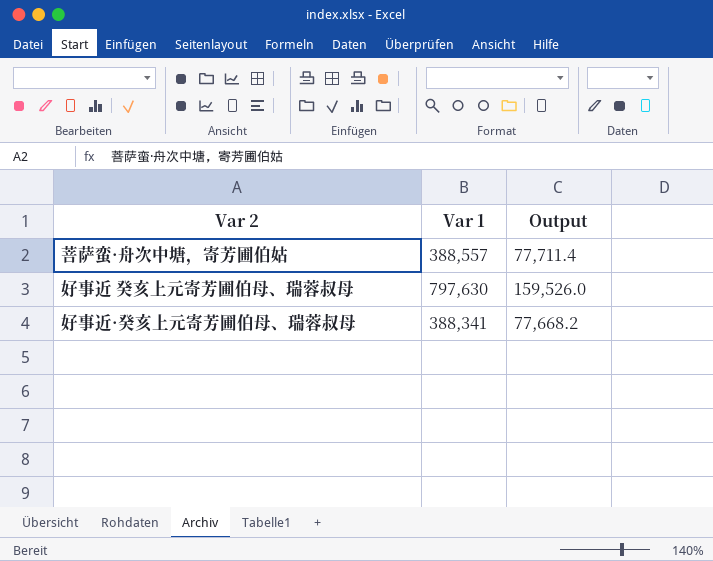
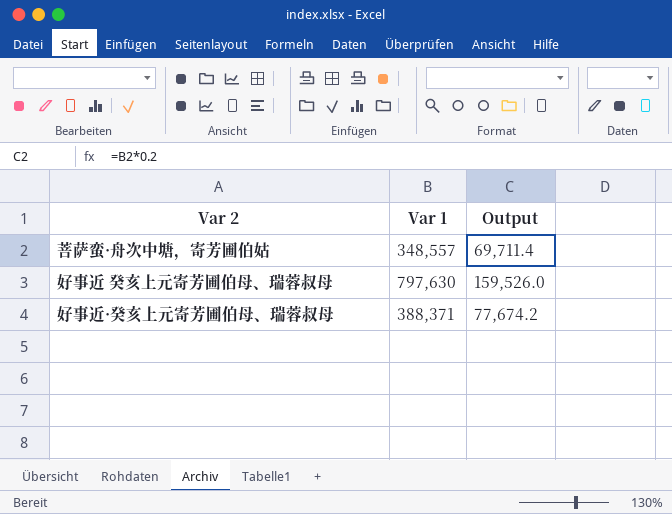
菩萨蛮·舟次中塘，寄芳圃伯姑 | Var 1: 388,557 -> 348,557
菩萨蛮·舟次中塘，寄芳圃伯姑 | Output: 77,711.4 -> 69,711.4
好事近·癸亥上元寄芳圃伯母、瑞蓉叔母 | Var 1: 388,341 -> 388,371
好事近·癸亥上元寄芳圃伯母、瑞蓉叔母 | Output: 77,668.2 -> 77,674.2

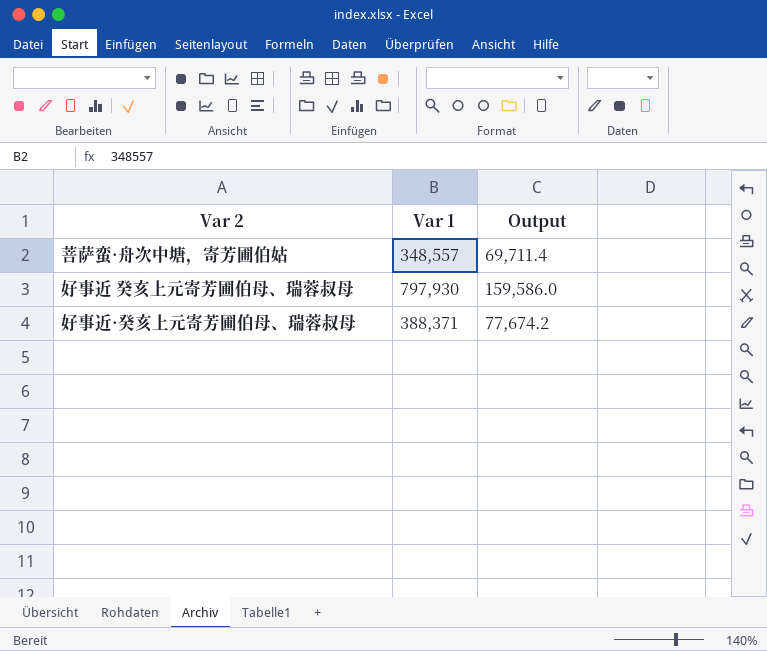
好事近 癸亥上元寄芳圃伯母、瑞蓉叔母 | Var 1: 797,630 -> 797,930
好事近 癸亥上元寄芳圃伯母、瑞蓉叔母 | Output: 159,526.0 -> 159,586.0

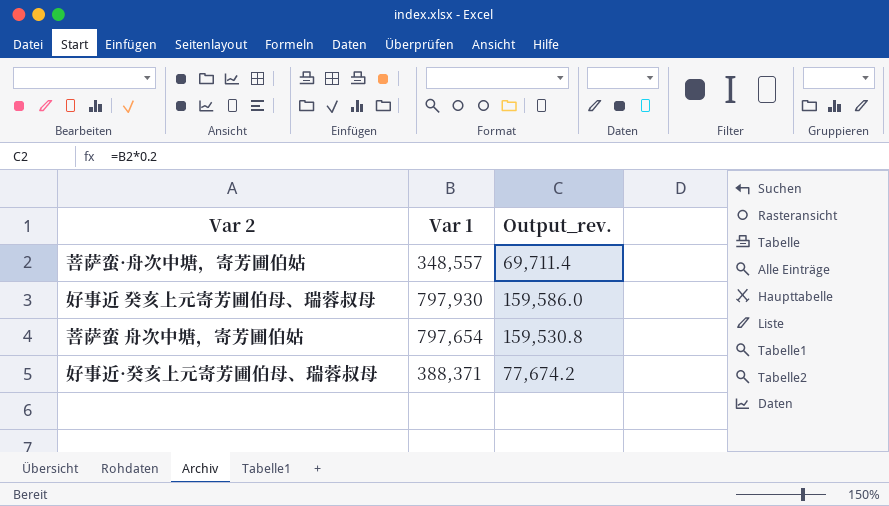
column name: Output -> Output_rev.
row 菩萨蛮 舟次中塘，寄芳圃伯姑: none -> 797,654 | 159,530.8

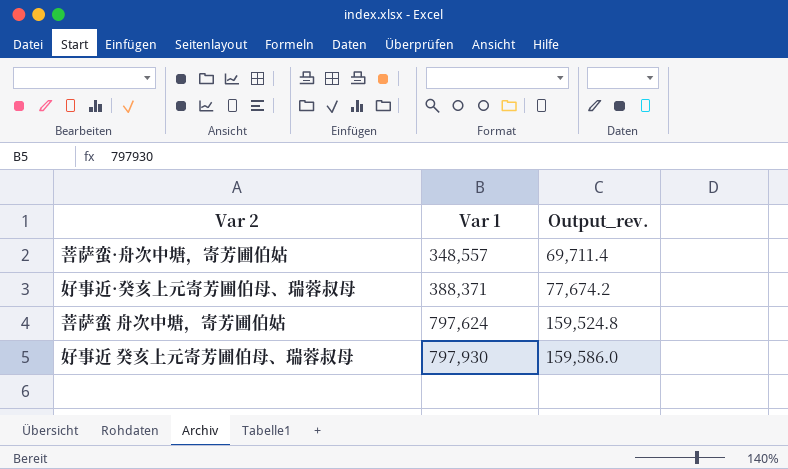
row order: none -> Var 1 ascending
菩萨蛮 舟次中塘，寄芳圃伯姑 | Var 1: 797,654 -> 797,624
菩萨蛮 舟次中塘，寄芳圃伯姑 | Output_rev.: 159,530.8 -> 159,524.8

